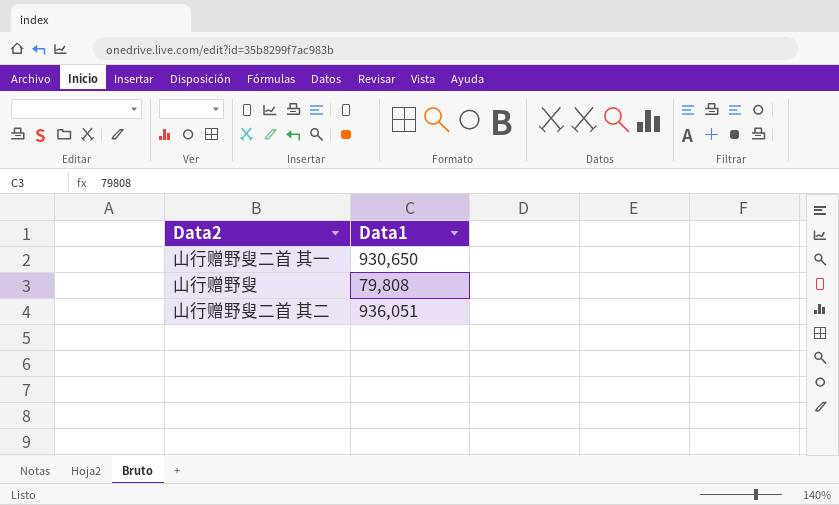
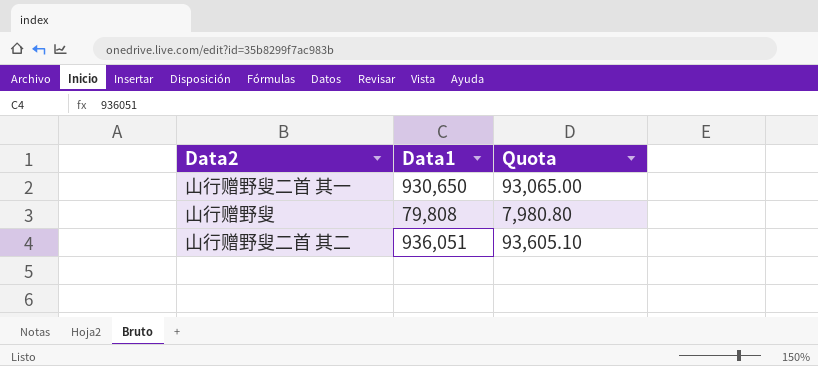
column Quota | formula: none -> [Data1] * 0.1

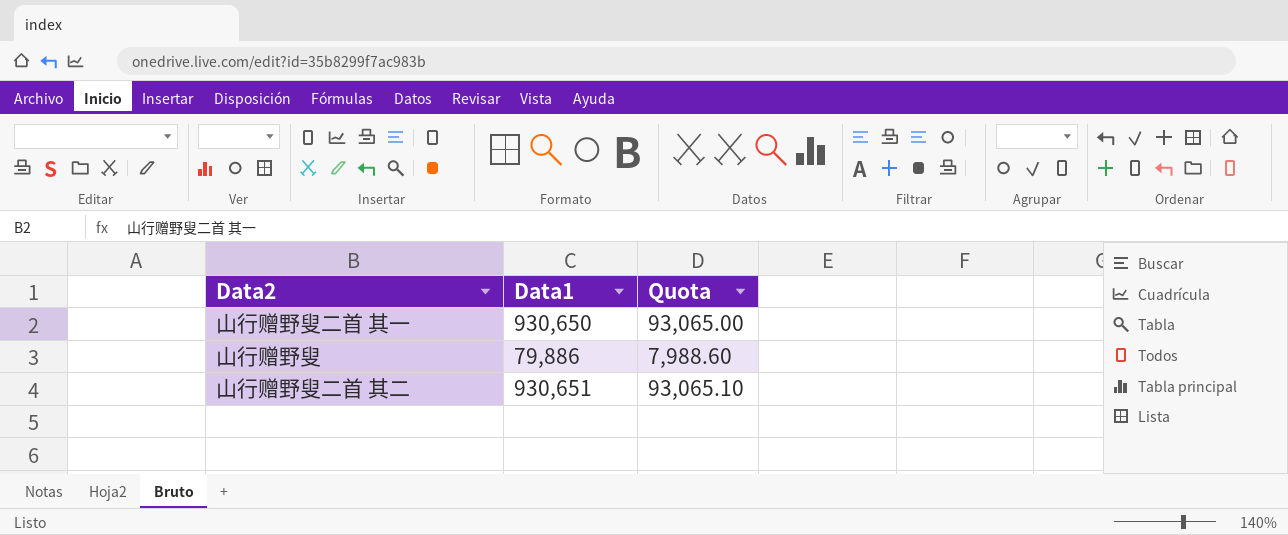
山行赠野叟 | Data1: 79,808 -> 79,886
山行赠野叟 | Quota: 7,980.80 -> 7,988.60
山行赠野叟二首 其二 | Data1: 936,051 -> 930,651
山行赠野叟二首 其二 | Quota: 93,605.10 -> 93,065.10

